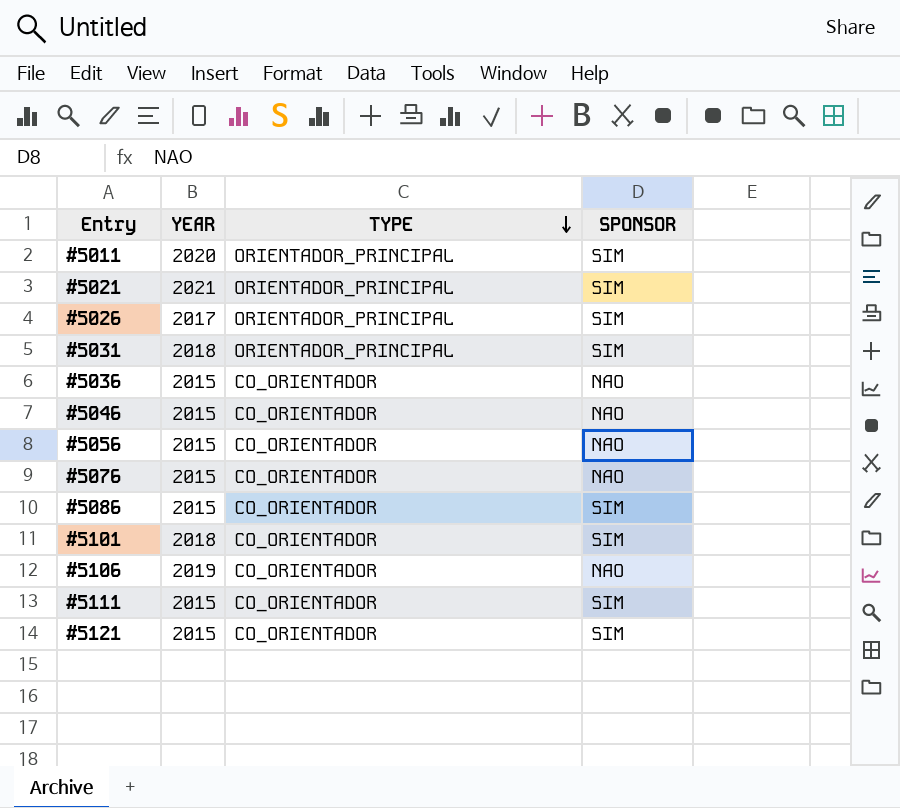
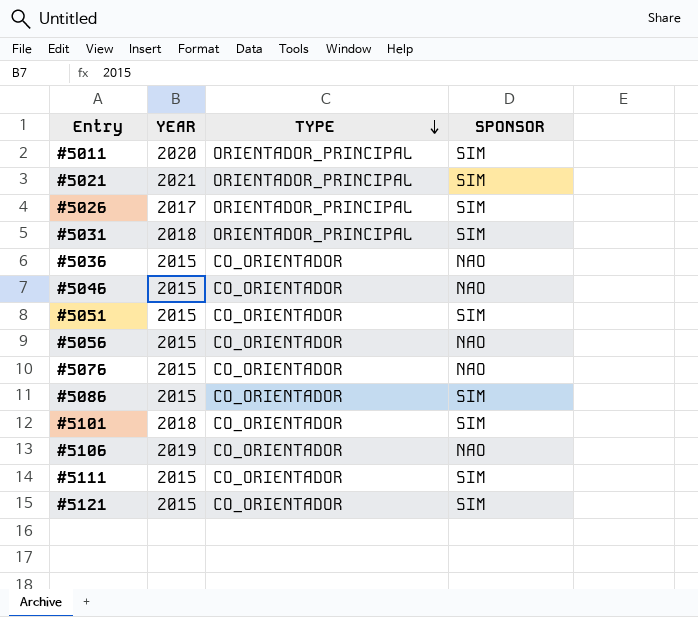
row #5051: none -> 2015 | CO_ORIENTADOR | SIM

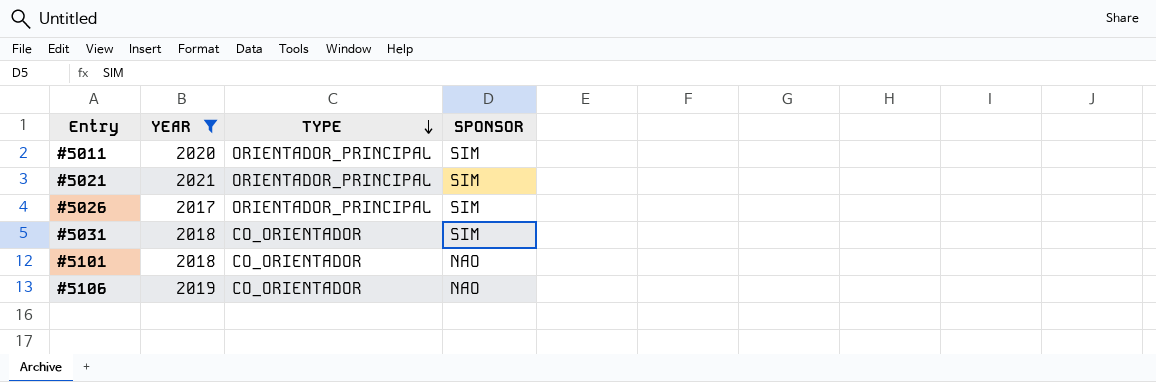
filter: none -> YEAR != 2015
#5031 | TYPE: ORIENTADOR_PRINCIPAL -> CO_ORIENTADOR
#5101 | SPONSOR: SIM -> NAO

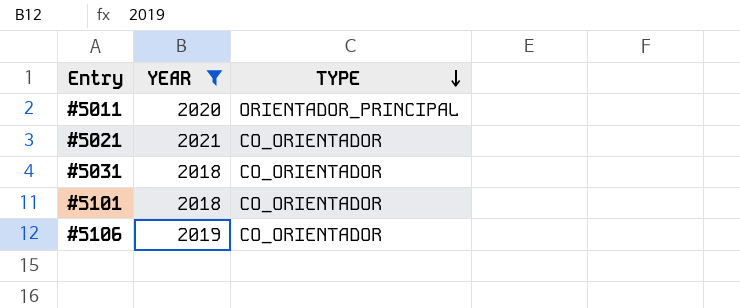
column SPONSOR | position: 4 -> none
row #5026: 2017 | ORIENTADOR_PRINCIPAL | SIM -> none
#5021 | TYPE: ORIENTADOR_PRINCIPAL -> CO_ORIENTADOR

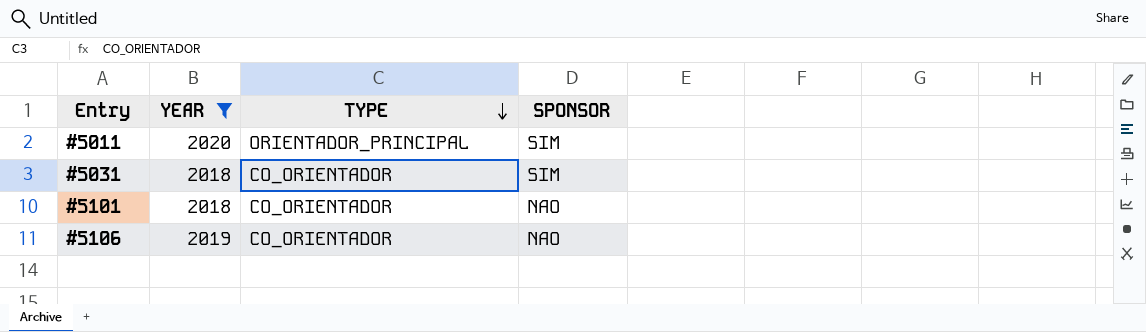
column SPONSOR | position: none -> 4
row #5021: 2021 | CO_ORIENTADOR -> none

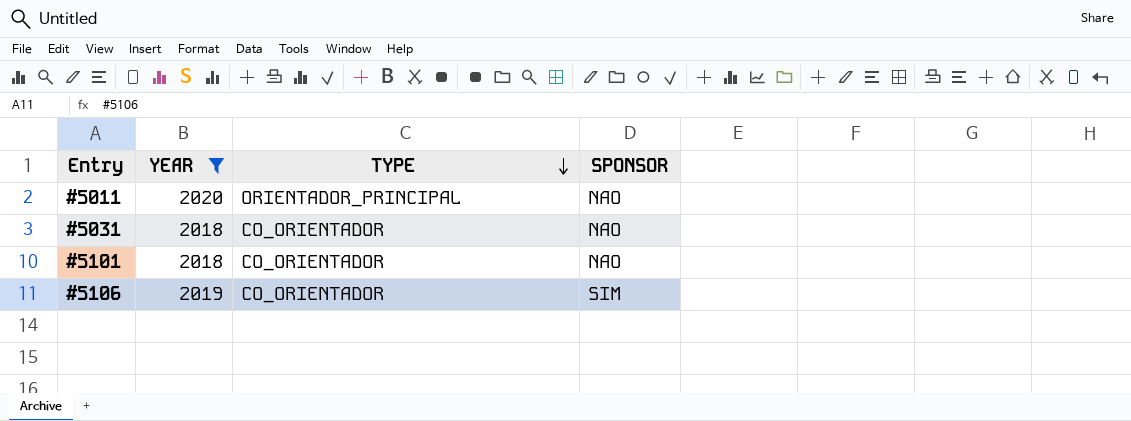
#5011 | SPONSOR: SIM -> NAO
#5031 | SPONSOR: SIM -> NAO
#5106 | SPONSOR: NAO -> SIM

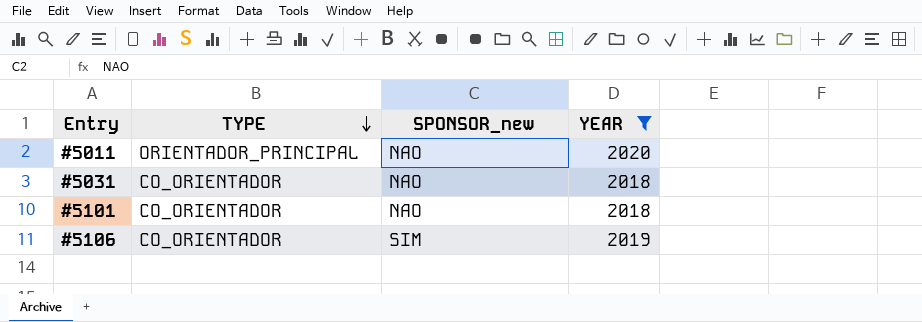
column name: SPONSOR -> SPONSOR_new
column YEAR | position: 2 -> 4

